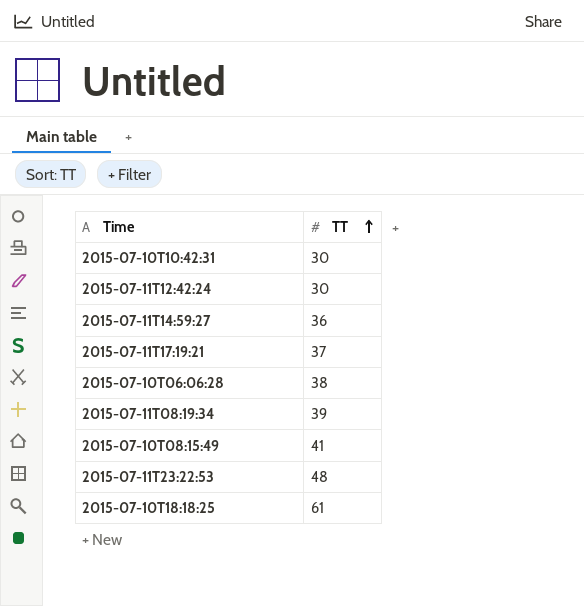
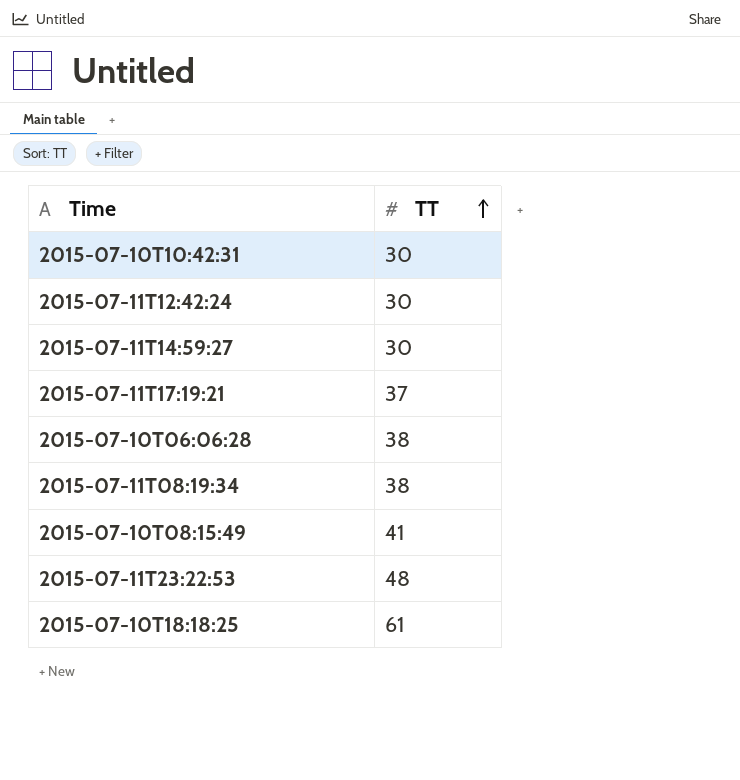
2015-07-11T14:59:27 | TT: 36 -> 30
2015-07-11T08:19:34 | TT: 39 -> 38

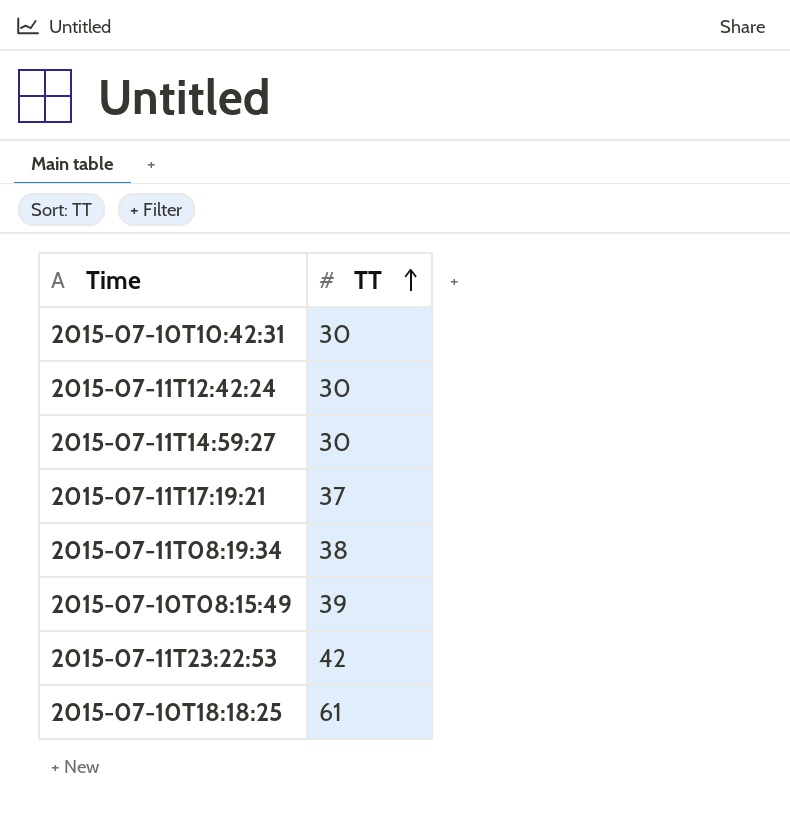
row 2015-07-10T06:06:28: 38 -> none
2015-07-10T08:15:49 | TT: 41 -> 39
2015-07-11T23:22:53 | TT: 48 -> 42

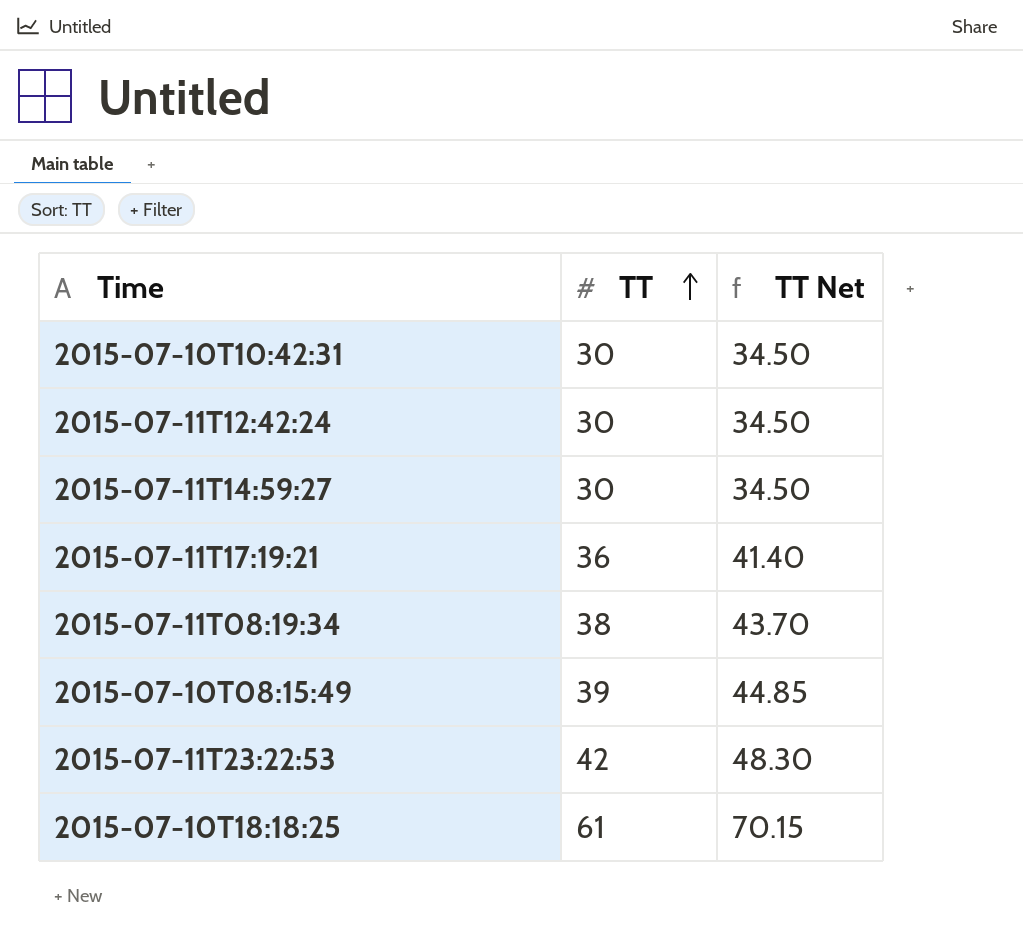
column TT Net | formula: none -> [TT] * 1.15
2015-07-11T17:19:21 | TT: 37 -> 36

